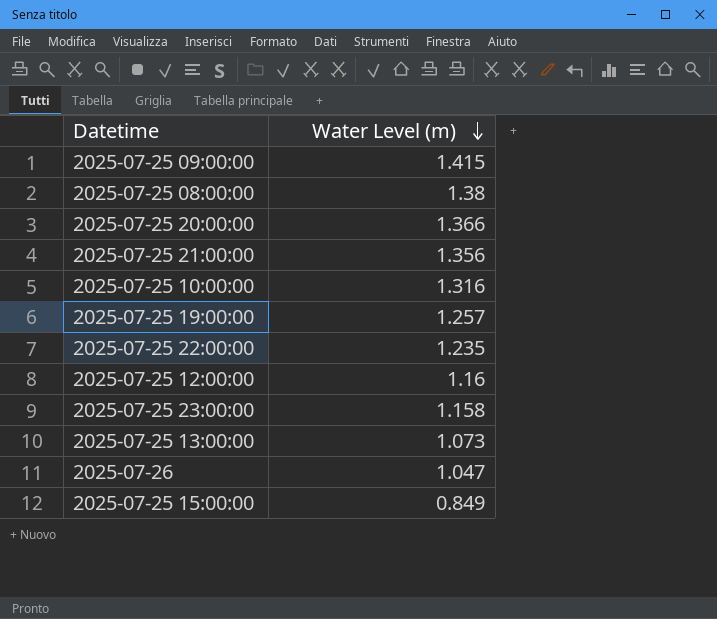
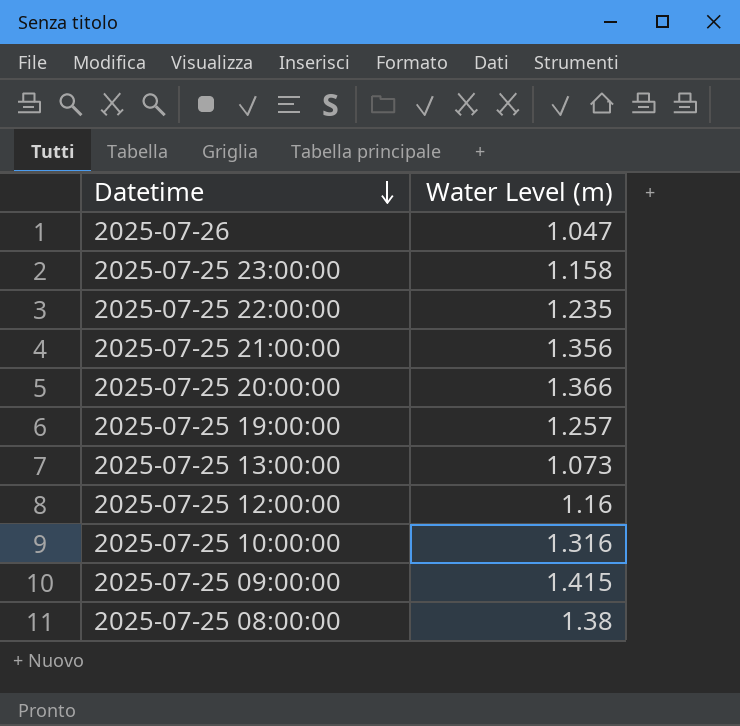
row order: Water Level (m) descending -> Datetime descending
row 2025-07-25 15:00:00: 0.849 -> none

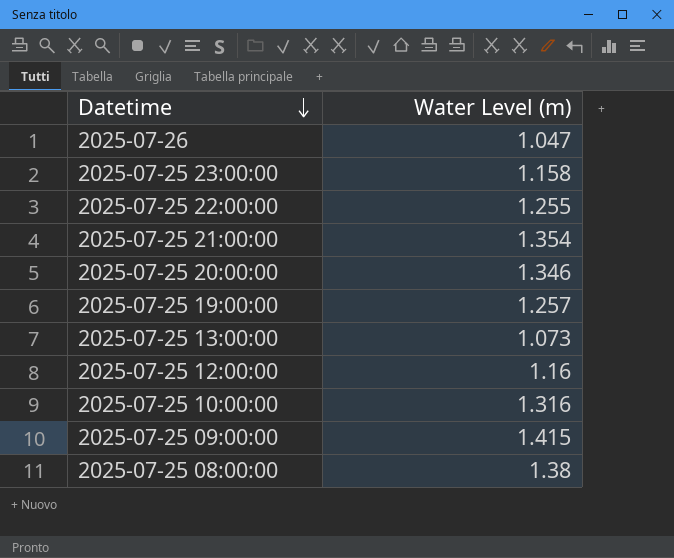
2025-07-25 22:00:00 | Water Level (m): 1.235 -> 1.255
2025-07-25 21:00:00 | Water Level (m): 1.356 -> 1.354
2025-07-25 20:00:00 | Water Level (m): 1.366 -> 1.346

